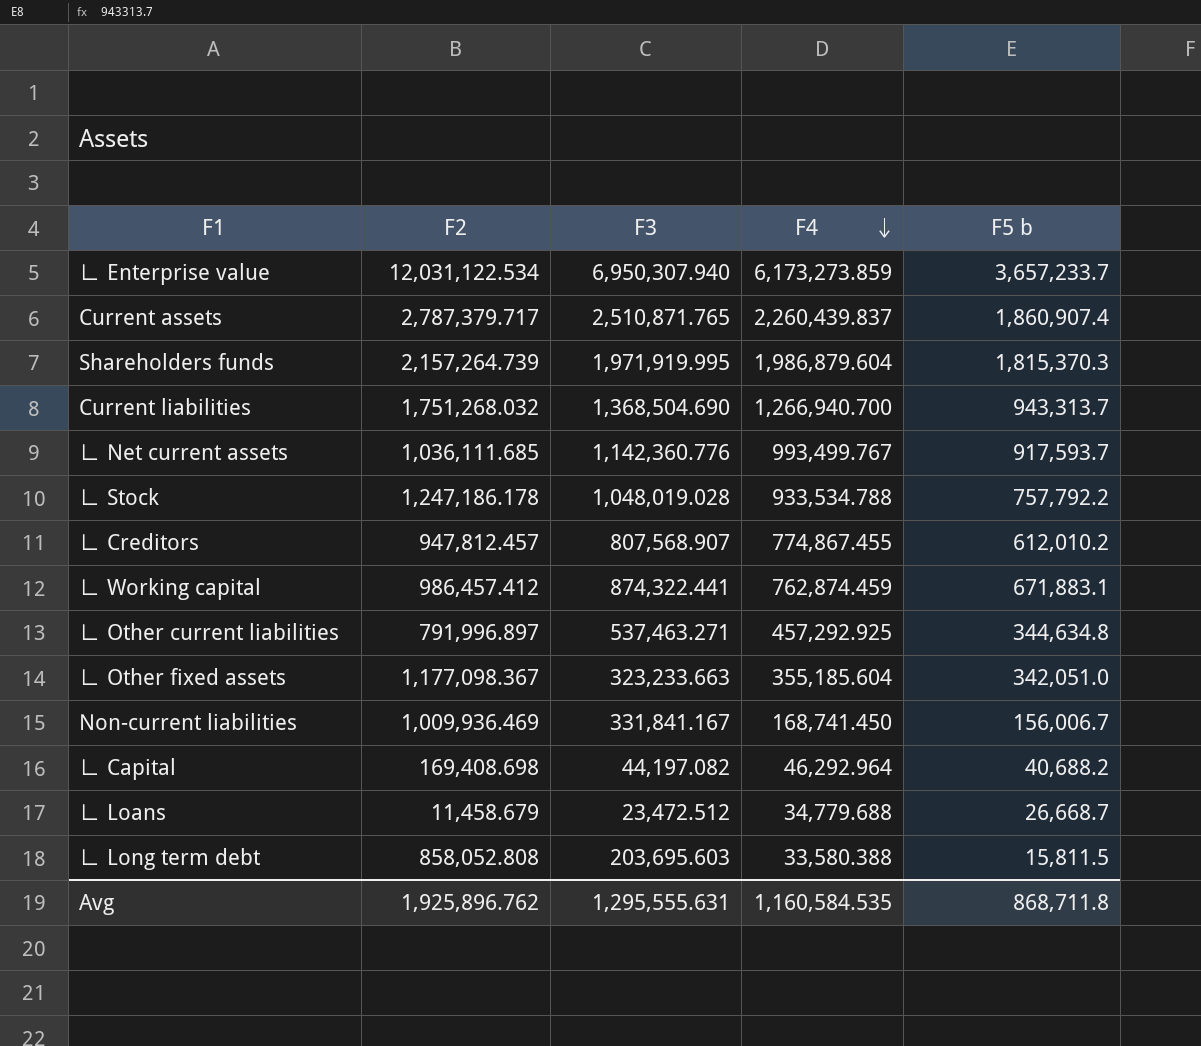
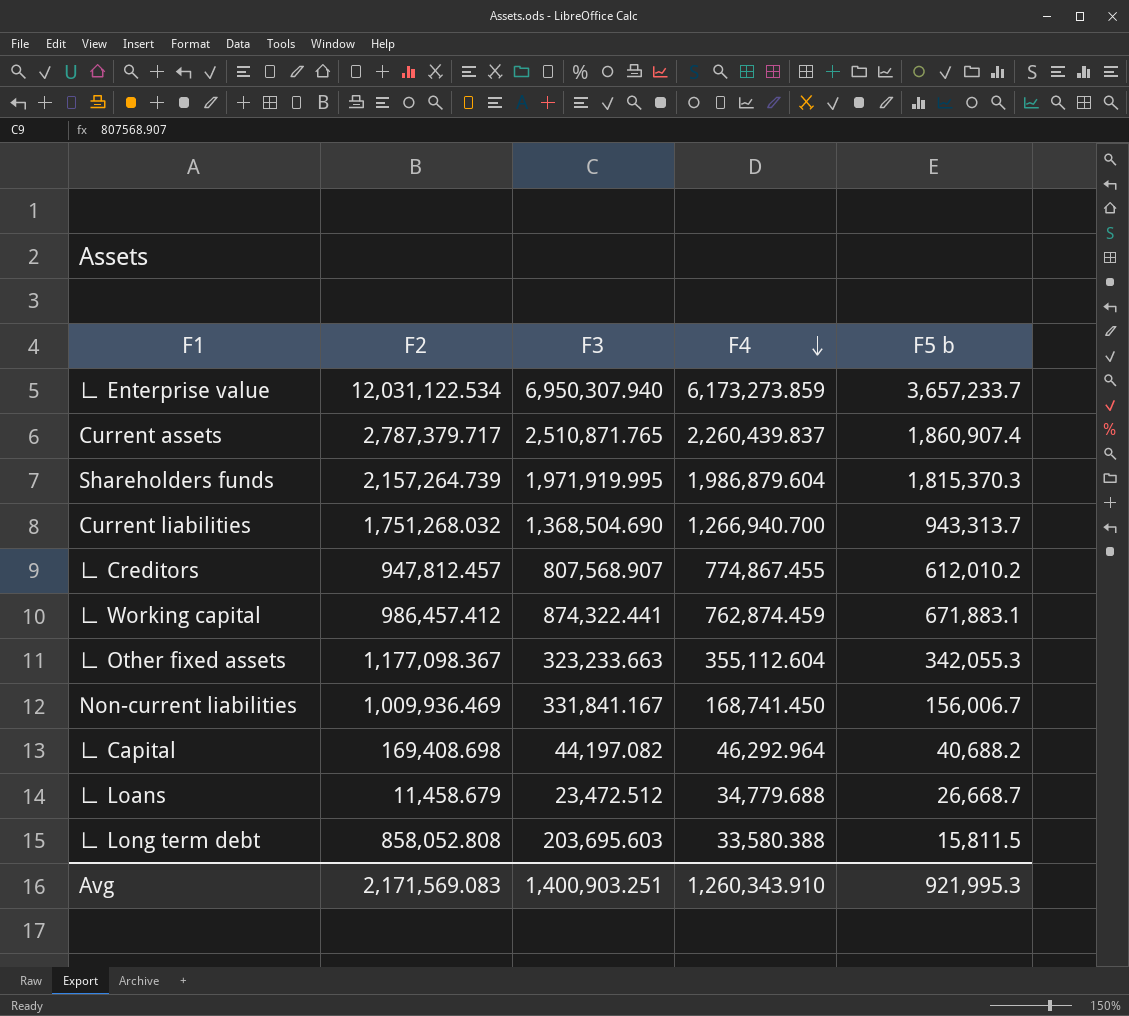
row ∟ Net current assets: 1,036,111.685 | 1,142,360.776 | 993,499.767 | 917,593.7 -> none
row ∟ Stock: 1,247,186.178 | 1,048,019.028 | 933,534.788 | 757,792.2 -> none
row ∟ Other current liabilities: 791,996.897 | 537,463.271 | 457,292.925 | 344,634.8 -> none
∟ Other fixed assets | F4: 355,185.604 -> 355,112.604
∟ Other fixed assets | F5 b: 342,051.0 -> 342,055.3
Avg | F2: 1,925,896.762 -> 2,171,569.083
Avg | F3: 1,295,555.631 -> 1,400,903.251
Avg | F4: 1,160,584.535 -> 1,260,343.910
Avg | F5 b: 868,711.8 -> 921,995.3

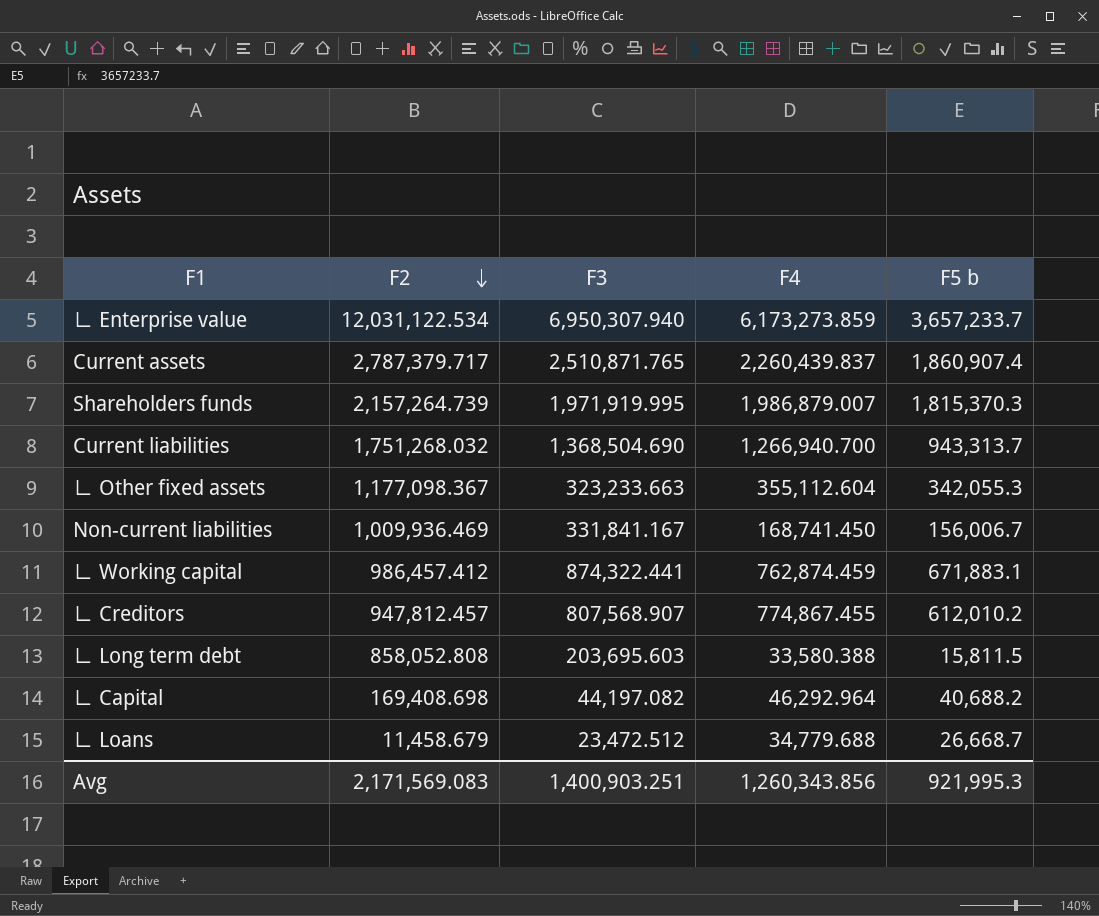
row order: F4 descending -> F2 descending
Shareholders funds | F4: 1,986,879.604 -> 1,986,879.007
Avg | F4: 1,260,343.910 -> 1,260,343.856

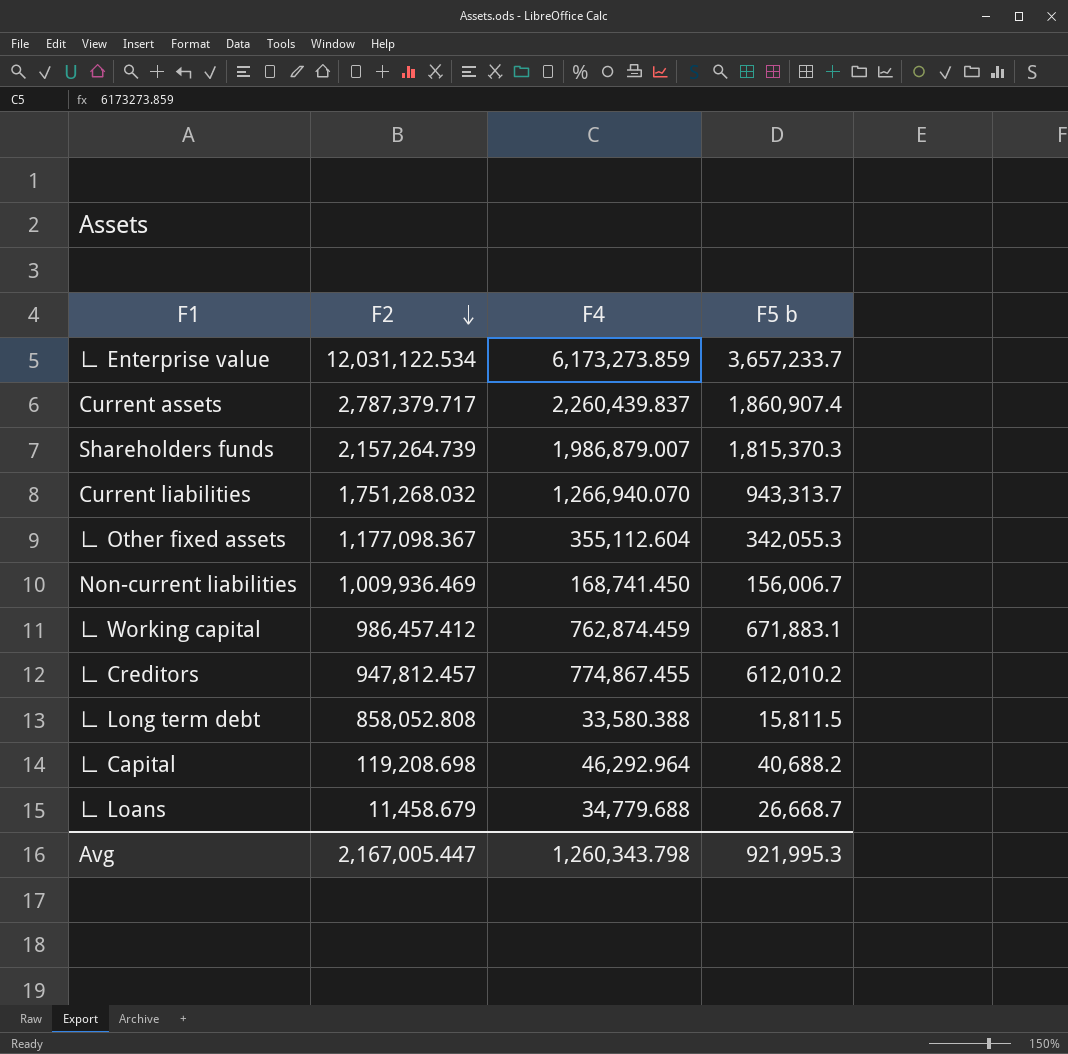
column F3 | position: 3 -> none
Current liabilities | F4: 1,266,940.700 -> 1,266,940.070
∟ Capital | F2: 169,408.698 -> 119,208.698
Avg | F2: 2,171,569.083 -> 2,167,005.447
Avg | F4: 1,260,343.856 -> 1,260,343.798

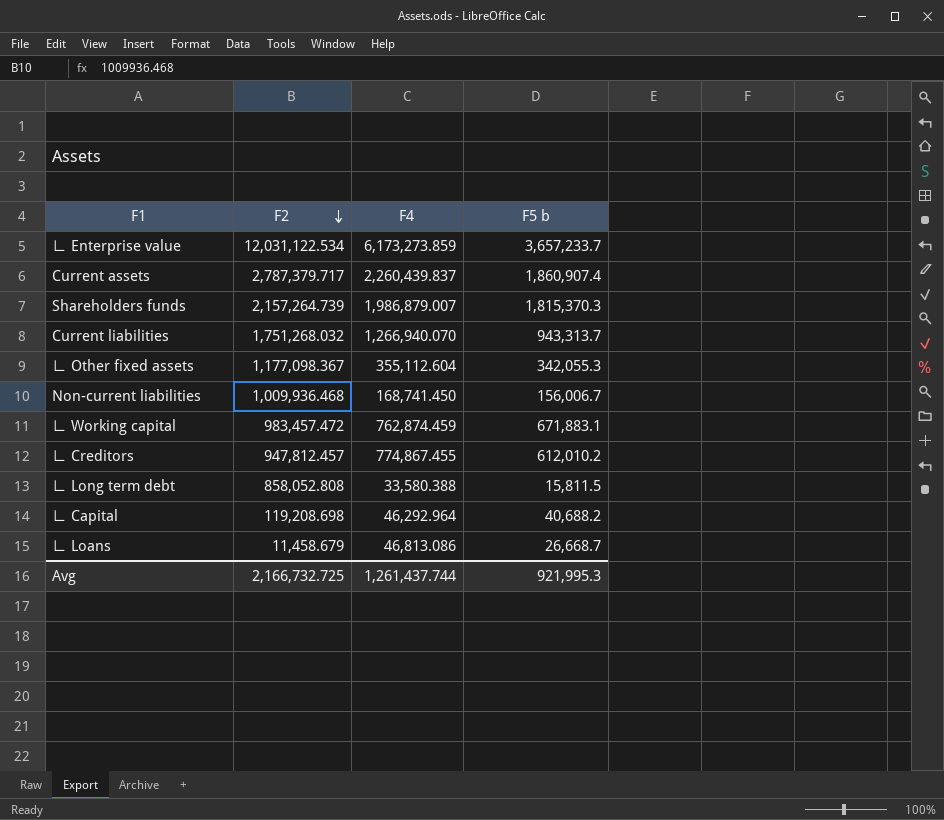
Non-current liabilities | F2: 1,009,936.469 -> 1,009,936.468
∟ Working capital | F2: 986,457.412 -> 983,457.472
∟ Loans | F4: 34,779.688 -> 46,813.086
Avg | F2: 2,167,005.447 -> 2,166,732.725
Avg | F4: 1,260,343.798 -> 1,261,437.744

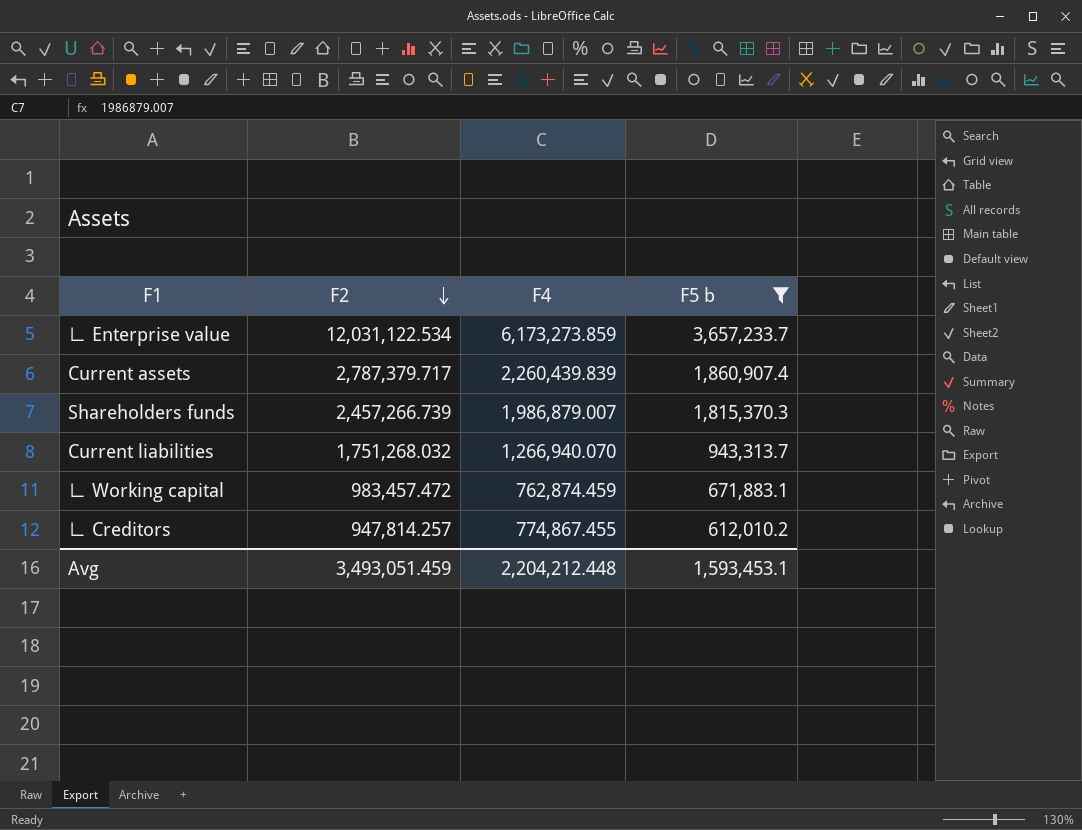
filter: none -> F5 b >= 612,010.2
Current assets | F4: 2,260,439.837 -> 2,260,439.839
Shareholders funds | F2: 2,157,264.739 -> 2,457,266.739
∟ Creditors | F2: 947,812.457 -> 947,814.257
Avg | F2: 2,166,732.725 -> 3,493,051.459
Avg | F4: 1,261,437.744 -> 2,204,212.448
Avg | F5 b: 921,995.3 -> 1,593,453.1

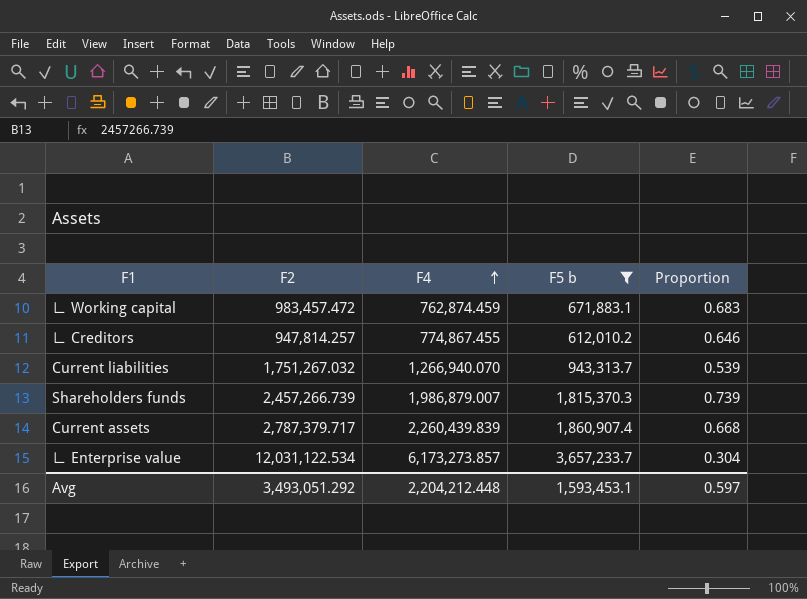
row order: F2 descending -> F4 ascending
column Proportion | formula: none -> [F5 b] / [F2]
Current liabilities | F2: 1,751,268.032 -> 1,751,267.032
∟ Enterprise value | F4: 6,173,273.859 -> 6,173,273.857
Avg | F2: 3,493,051.459 -> 3,493,051.292

